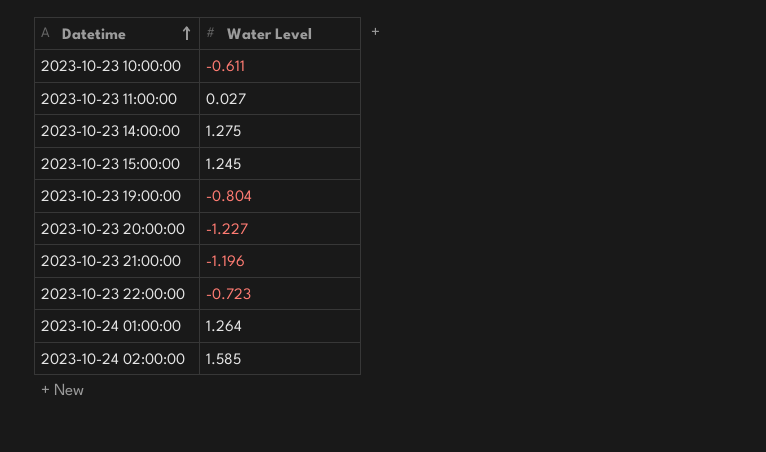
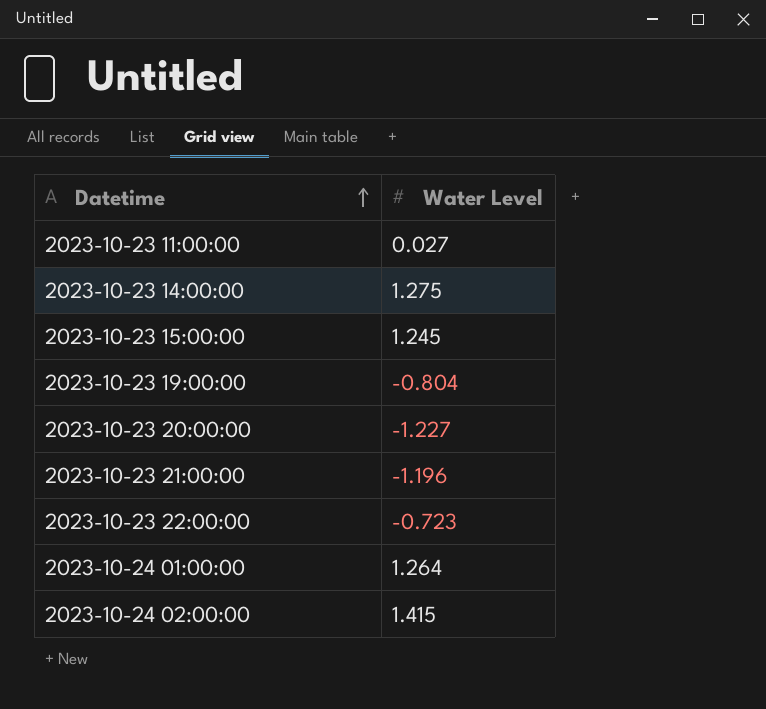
row 2023-10-23 10:00:00: -0.611 -> none
2023-10-24 02:00:00 | Water Level: 1.585 -> 1.415

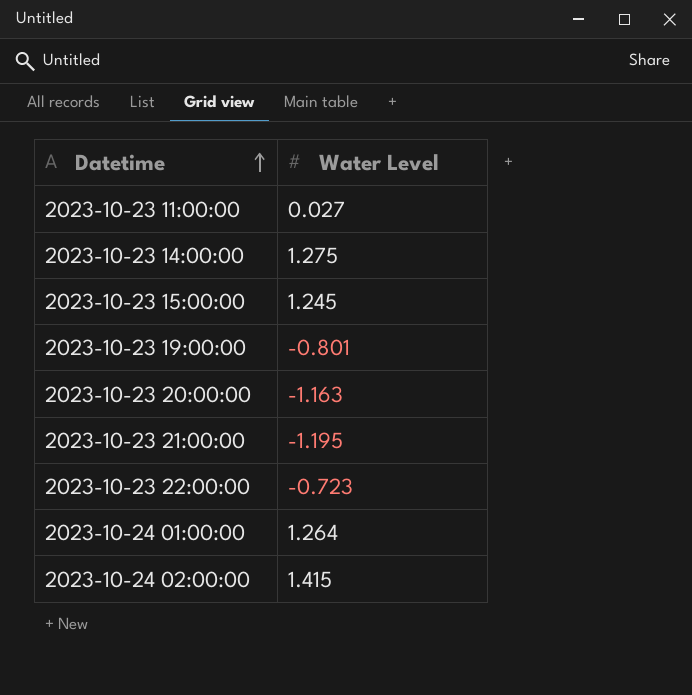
2023-10-23 19:00:00 | Water Level: -0.804 -> -0.801
2023-10-23 20:00:00 | Water Level: -1.227 -> -1.163
2023-10-23 21:00:00 | Water Level: -1.196 -> -1.195

